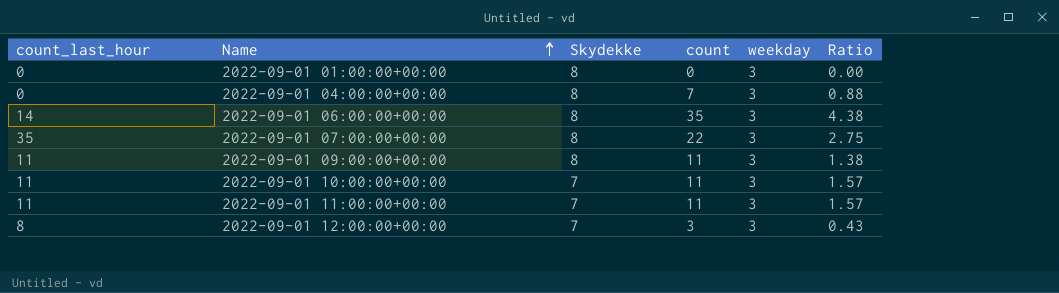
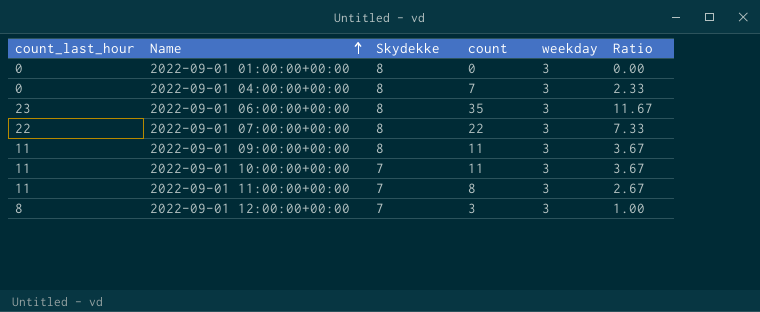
column Ratio | formula: [count] / [Skydekke] -> [count] / [weekday]
2022-09-01 06:00:00+00:00 | count_last_hour: 14 -> 23
2022-09-01 07:00:00+00:00 | count_last_hour: 35 -> 22
2022-09-01 11:00:00+00:00 | count: 11 -> 8

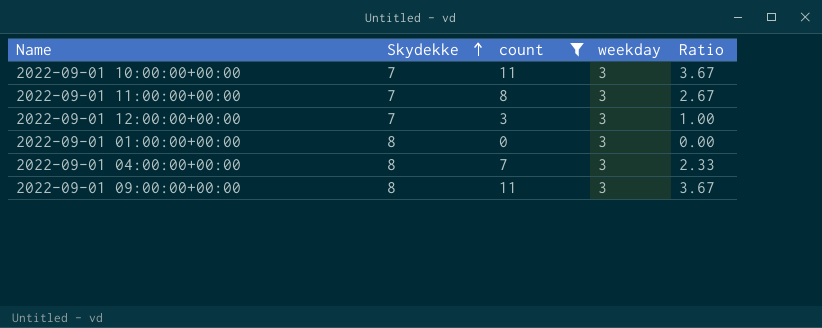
filter: none -> count <= 11
row order: Name ascending -> Skydekke ascending
column count_last_hour | position: 1 -> none

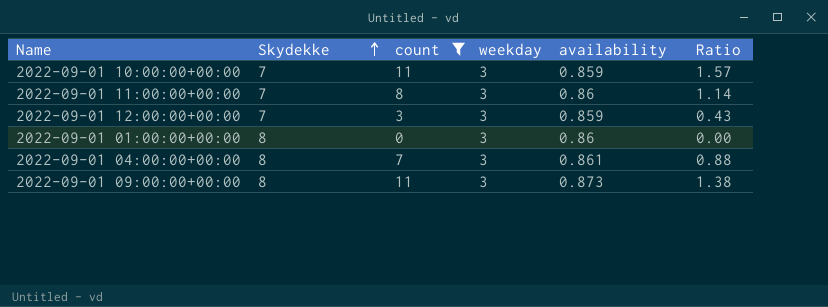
column availability | position: none -> 5
column Ratio | formula: [count] / [weekday] -> [count] / [Skydekke]

